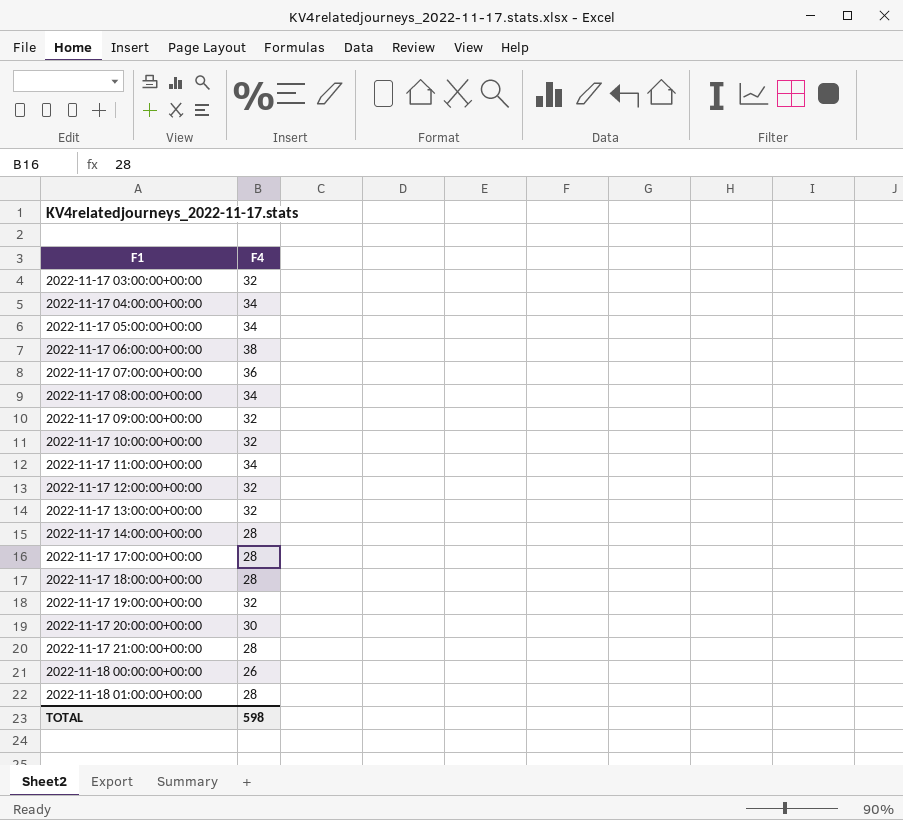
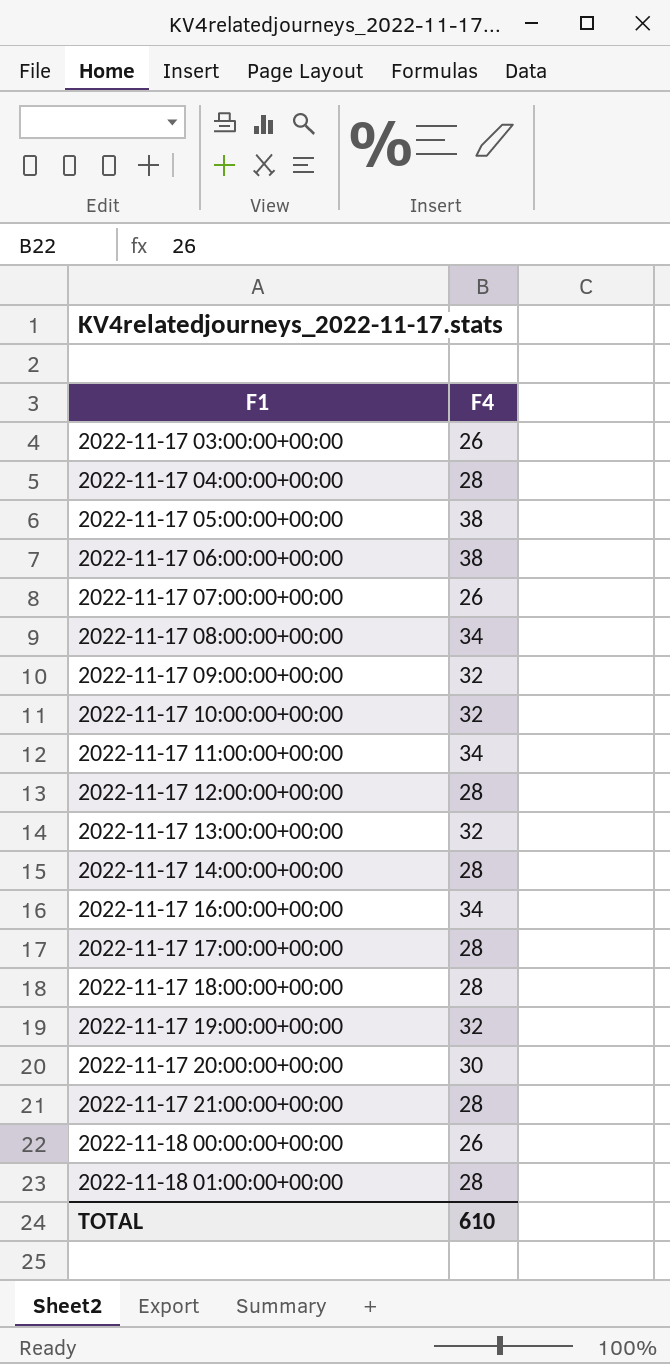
2022-11-17 03:00:00+00:00 | F4: 32 -> 26
2022-11-17 04:00:00+00:00 | F4: 34 -> 28
2022-11-17 05:00:00+00:00 | F4: 34 -> 38
2022-11-17 07:00:00+00:00 | F4: 36 -> 26
2022-11-17 12:00:00+00:00 | F4: 32 -> 28
row 2022-11-17 16:00:00+00:00: none -> 34
TOTAL | F4: 598 -> 610

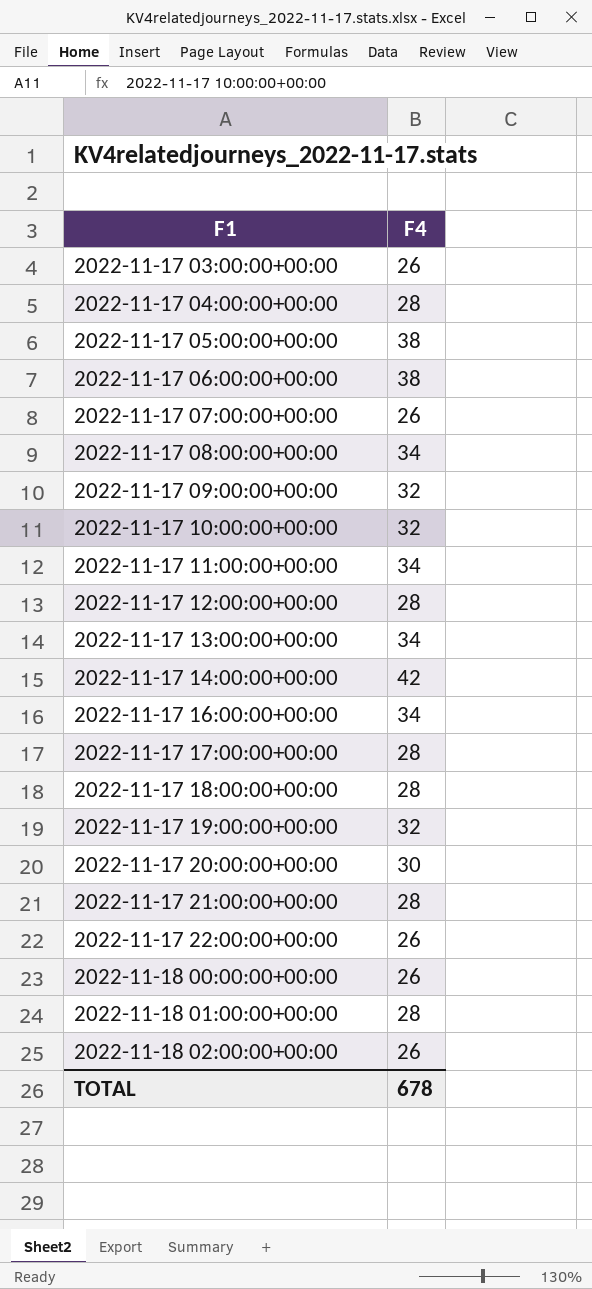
2022-11-17 13:00:00+00:00 | F4: 32 -> 34
2022-11-17 14:00:00+00:00 | F4: 28 -> 42
row 2022-11-17 22:00:00+00:00: none -> 26
row 2022-11-18 02:00:00+00:00: none -> 26
TOTAL | F4: 610 -> 678

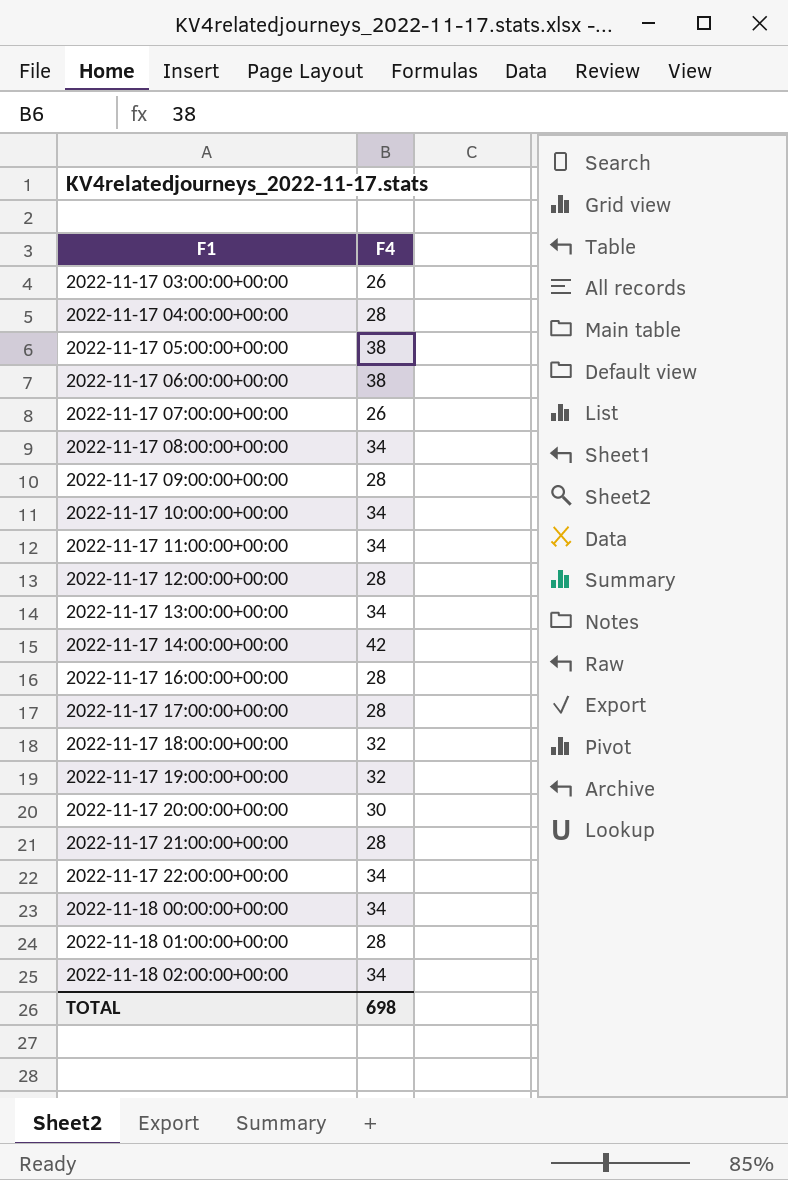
2022-11-17 09:00:00+00:00 | F4: 32 -> 28
2022-11-17 10:00:00+00:00 | F4: 32 -> 34
2022-11-17 16:00:00+00:00 | F4: 34 -> 28
2022-11-17 18:00:00+00:00 | F4: 28 -> 32
2022-11-17 22:00:00+00:00 | F4: 26 -> 34
2022-11-18 00:00:00+00:00 | F4: 26 -> 34
2022-11-18 02:00:00+00:00 | F4: 26 -> 34
TOTAL | F4: 678 -> 698

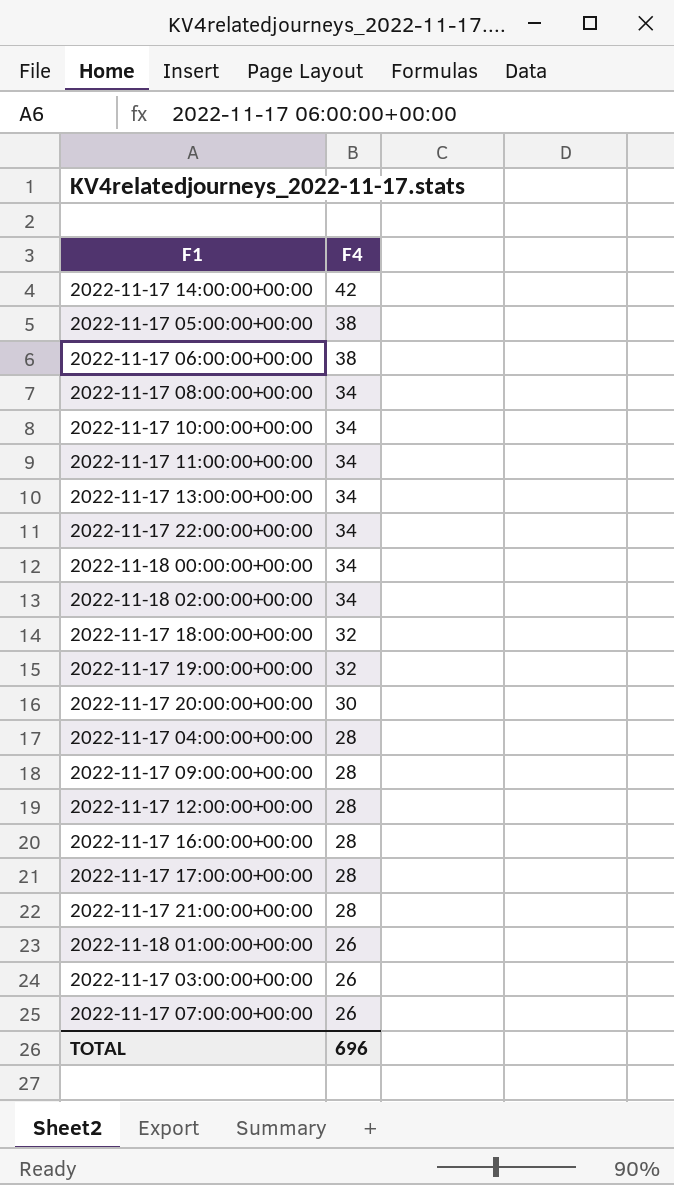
row order: F1 ascending -> F4 descending
2022-11-18 01:00:00+00:00 | F4: 28 -> 26
TOTAL | F4: 698 -> 696

